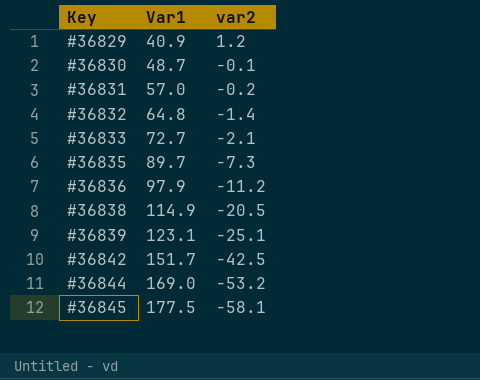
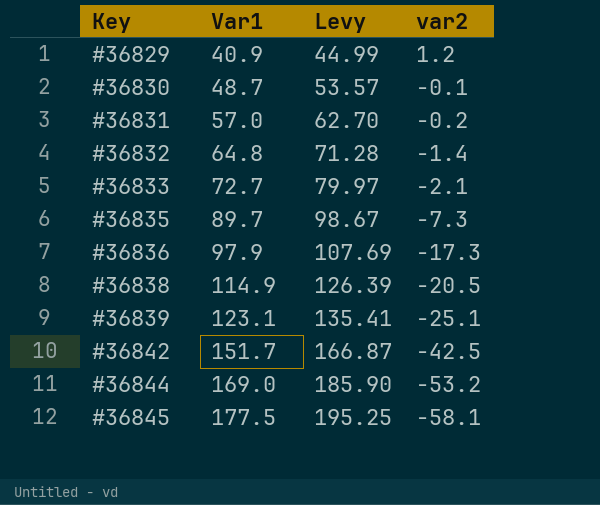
column Levy | formula: none -> [Var1] * 1.1
#36836 | var2: -11.2 -> -17.3

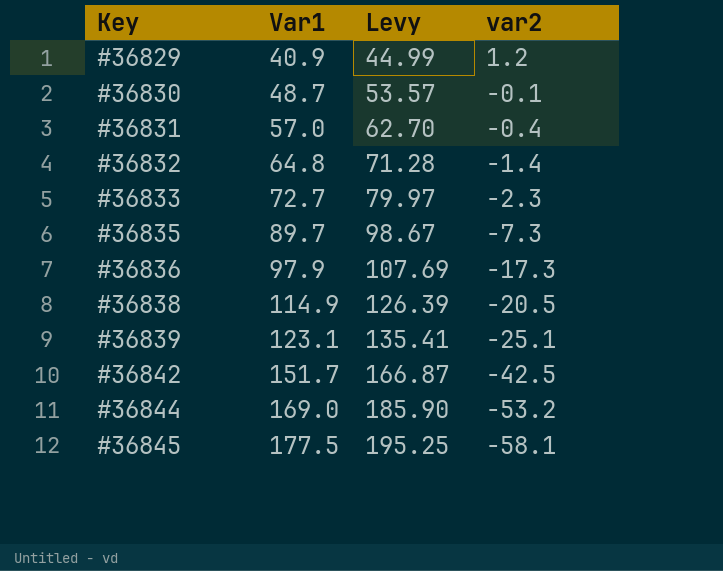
#36831 | var2: -0.2 -> -0.4
#36833 | var2: -2.1 -> -2.3

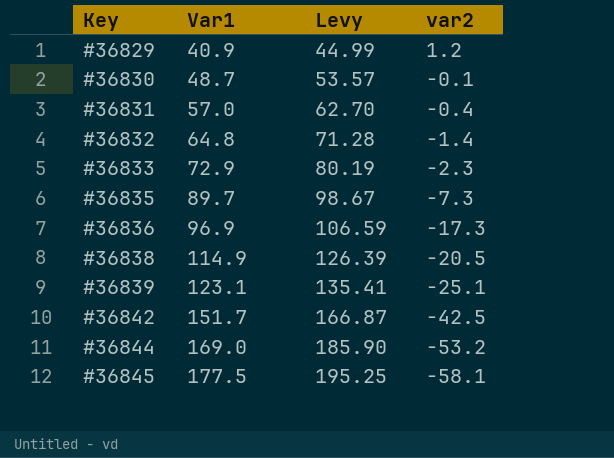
#36833 | Var1: 72.7 -> 72.9
#36833 | Levy: 79.97 -> 80.19
#36836 | Var1: 97.9 -> 96.9
#36836 | Levy: 107.69 -> 106.59

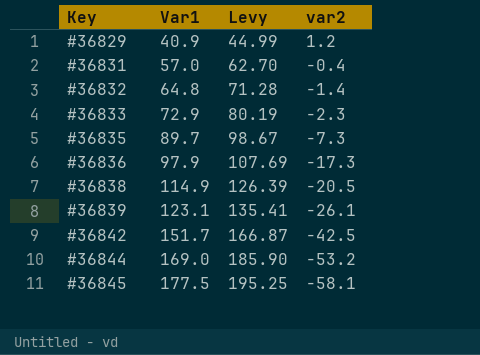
row #36830: 48.7 | 53.57 | -0.1 -> none
#36836 | Var1: 96.9 -> 97.9
#36836 | Levy: 106.59 -> 107.69
#36839 | var2: -25.1 -> -26.1

